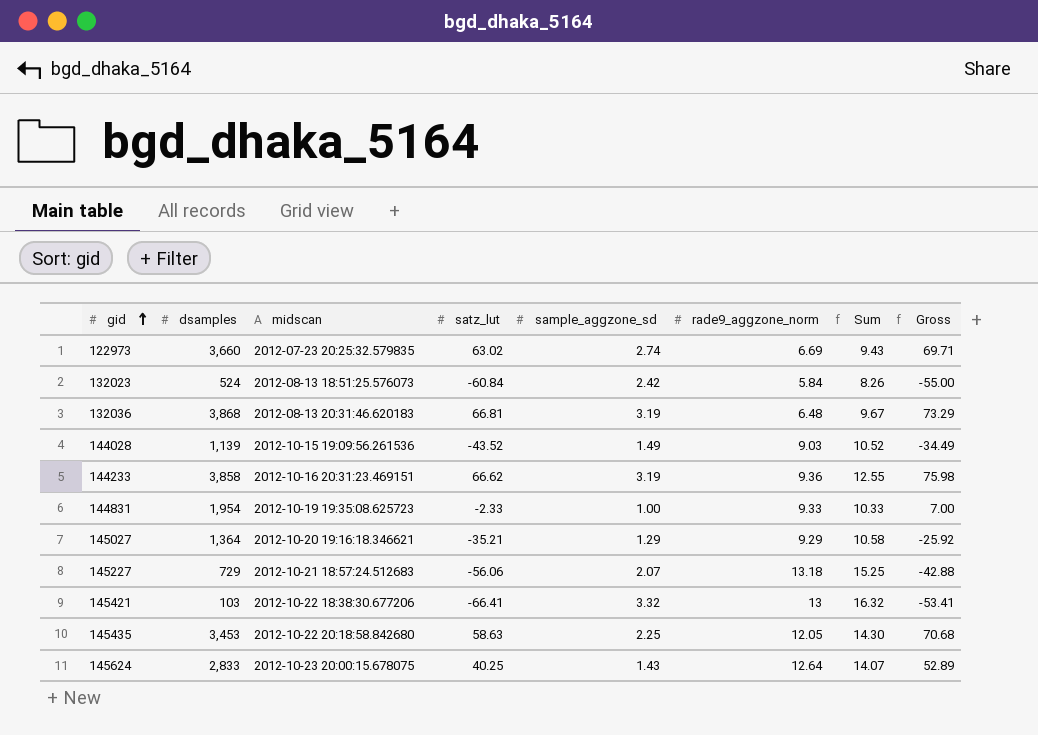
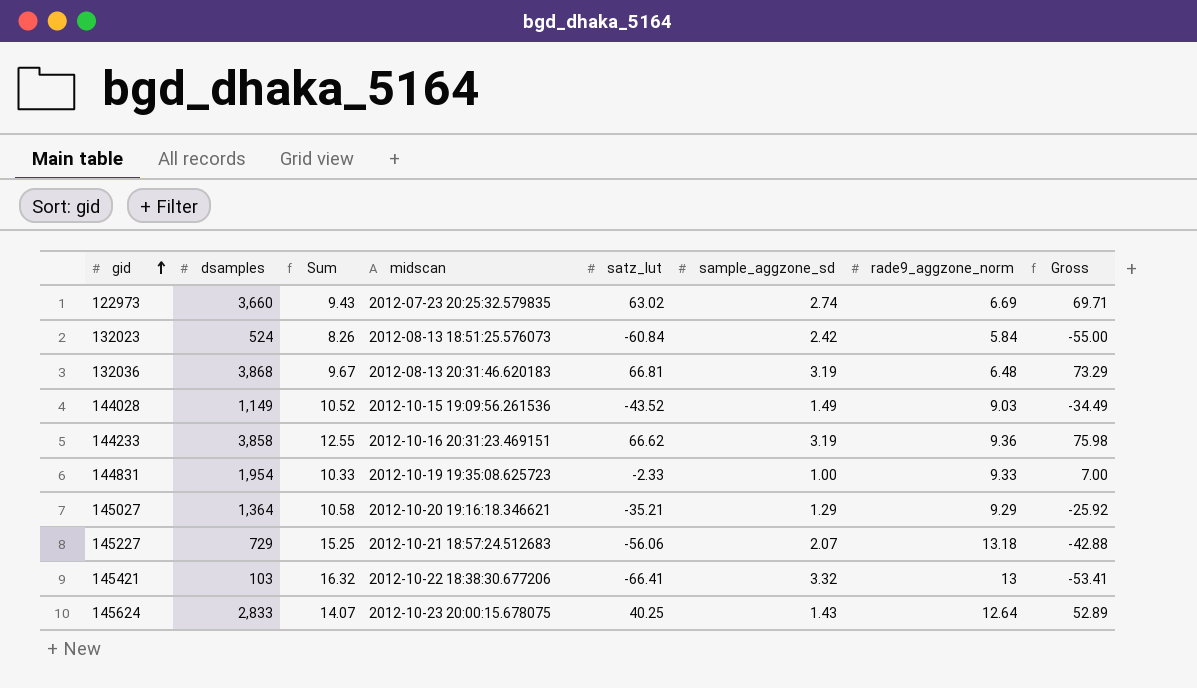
column Sum | position: 7 -> 3
row 145435: 3,453 | 2012-10-22 20:18:58.842680 | 58.63 | 2.25 | 12.05 | 14.30 | 70.68 -> none
144028 | dsamples: 1,139 -> 1,149

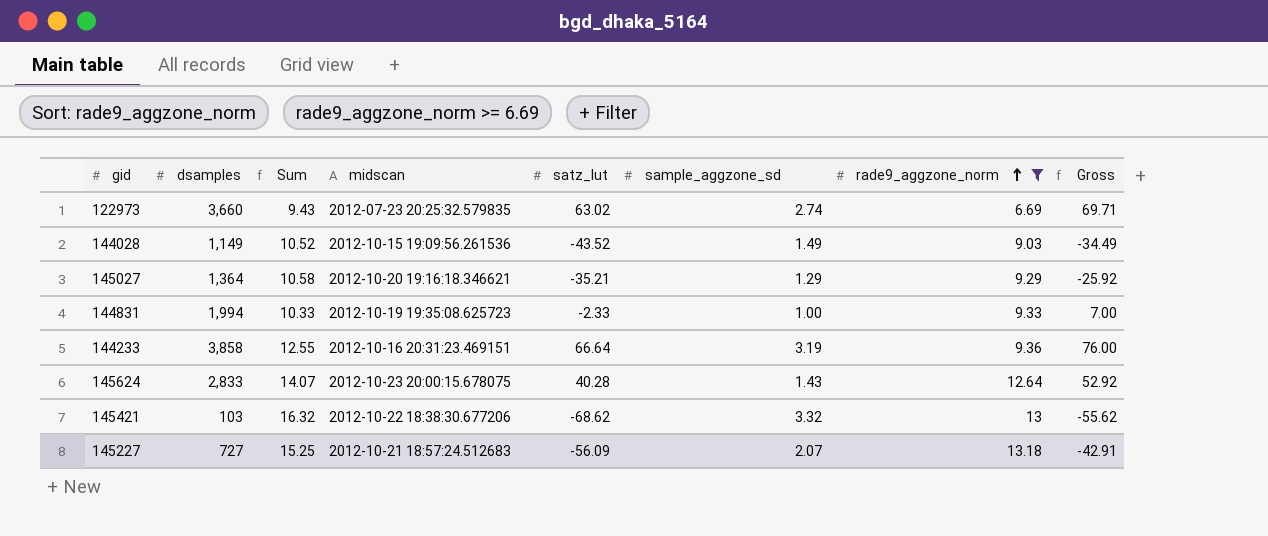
filter: none -> rade9_aggzone_norm >= 6.69
row order: gid ascending -> rade9_aggzone_norm ascending
144831 | dsamples: 1,954 -> 1,994
144233 | satz_lut: 66.62 -> 66.64
144233 | Gross: 75.98 -> 76.00
145624 | satz_lut: 40.25 -> 40.28
145624 | Gross: 52.89 -> 52.92
145421 | satz_lut: -66.41 -> -68.62
145421 | Gross: -53.41 -> -55.62
145227 | dsamples: 729 -> 727
145227 | satz_lut: -56.06 -> -56.09
145227 | Gross: -42.88 -> -42.91

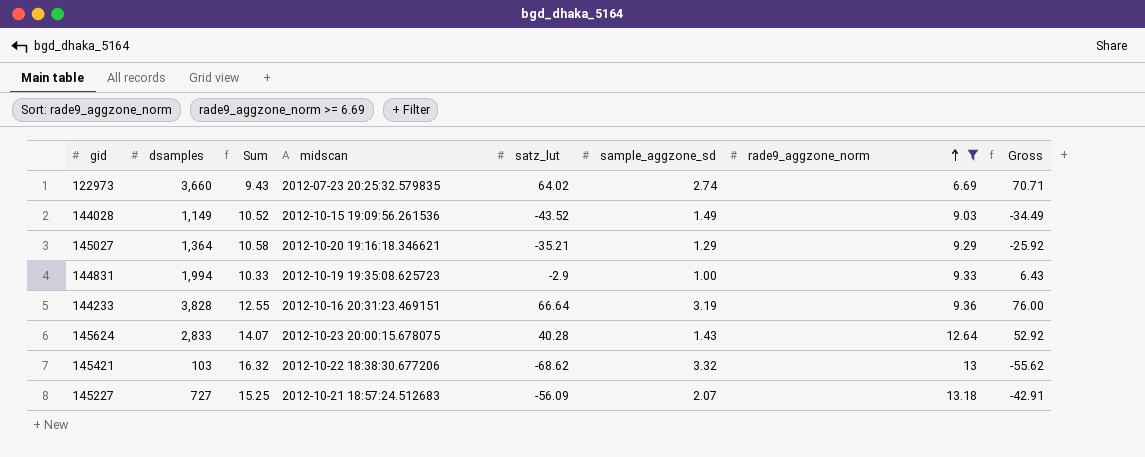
122973 | satz_lut: 63.02 -> 64.02
122973 | Gross: 69.71 -> 70.71
144831 | satz_lut: -2.33 -> -2.9
144831 | Gross: 7.00 -> 6.43
144233 | dsamples: 3,858 -> 3,828

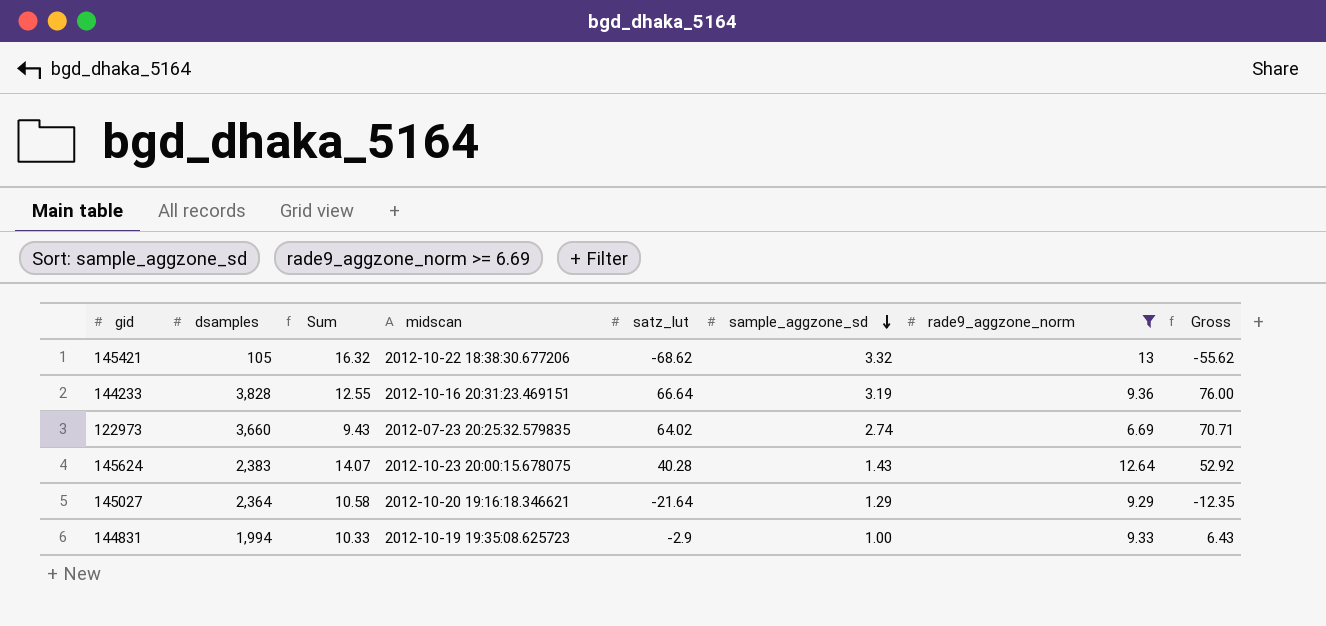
row order: rade9_aggzone_norm ascending -> sample_aggzone_sd descending
row 144028: 1,149 | 10.52 | 2012-10-15 19:09:56.261536 | -43.52 | 1.49 | 9.03 | -34.49 -> none
row 145227: 727 | 15.25 | 2012-10-21 18:57:24.512683 | -56.09 | 2.07 | 13.18 | -42.91 -> none
145421 | dsamples: 103 -> 105
145624 | dsamples: 2,833 -> 2,383
145027 | dsamples: 1,364 -> 2,364
145027 | satz_lut: -35.21 -> -21.64
145027 | Gross: -25.92 -> -12.35

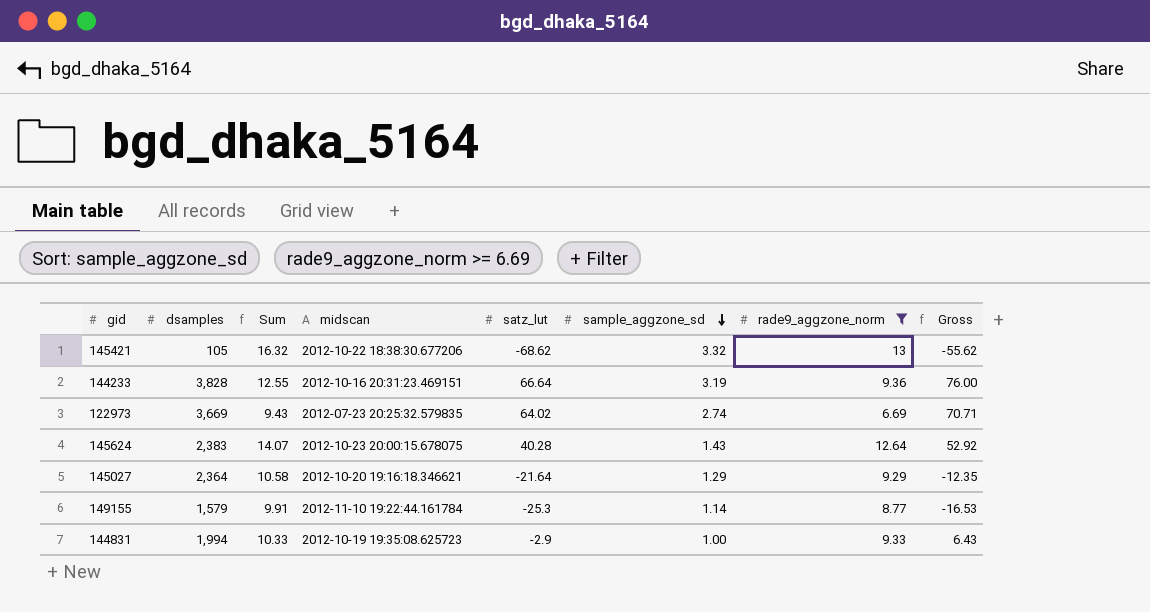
122973 | dsamples: 3,660 -> 3,669
row 149155: none -> 1,579 | 9.91 | 2012-11-10 19:22:44.161784 | -25.3 | 1.14 | 8.77 | -16.53

